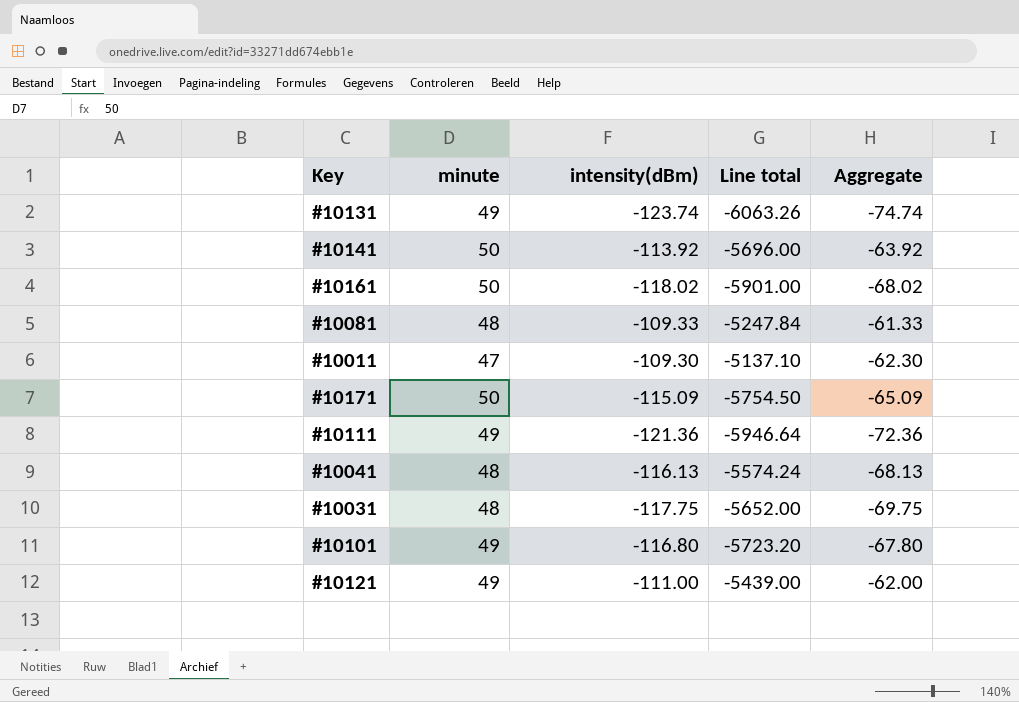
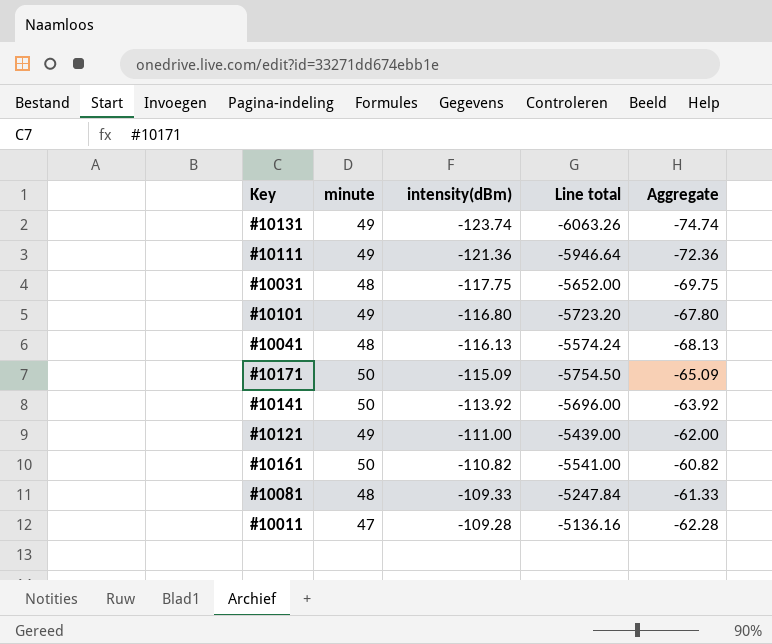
row order: none -> intensity(dBm) ascending
#10161 | intensity(dBm): -118.02 -> -110.82
#10161 | Line total: -5901.00 -> -5541.00
#10161 | Aggregate: -68.02 -> -60.82
#10011 | intensity(dBm): -109.30 -> -109.28
#10011 | Line total: -5137.10 -> -5136.16
#10011 | Aggregate: -62.30 -> -62.28

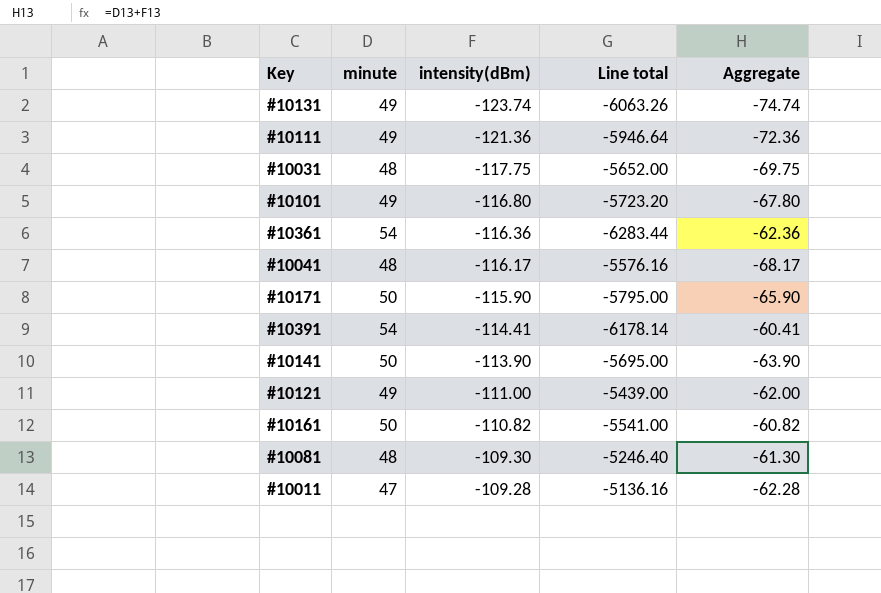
row #10361: none -> 54 | -116.36 | -6283.44 | -62.36
#10041 | intensity(dBm): -116.13 -> -116.17
#10041 | Line total: -5574.24 -> -5576.16
#10041 | Aggregate: -68.13 -> -68.17
#10171 | intensity(dBm): -115.09 -> -115.90
#10171 | Line total: -5754.50 -> -5795.00
#10171 | Aggregate: -65.09 -> -65.90
row #10391: none -> 54 | -114.41 | -6178.14 | -60.41
#10141 | intensity(dBm): -113.92 -> -113.90
#10141 | Line total: -5696.00 -> -5695.00
#10141 | Aggregate: -63.92 -> -63.90
#10081 | intensity(dBm): -109.33 -> -109.30
#10081 | Line total: -5247.84 -> -5246.40
#10081 | Aggregate: -61.33 -> -61.30

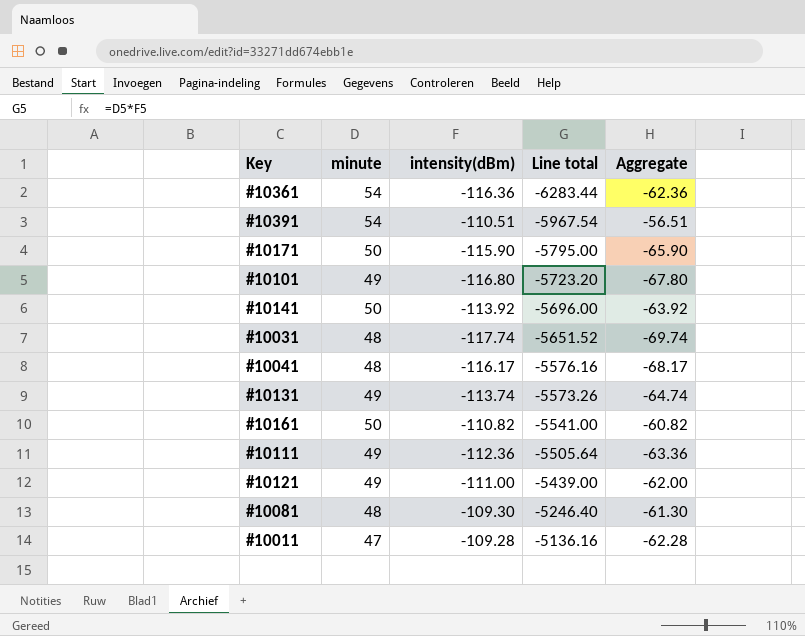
row order: intensity(dBm) ascending -> Line total ascending
#10391 | intensity(dBm): -114.41 -> -110.51
#10391 | Line total: -6178.14 -> -5967.54
#10391 | Aggregate: -60.41 -> -56.51
#10141 | intensity(dBm): -113.90 -> -113.92
#10141 | Line total: -5695.00 -> -5696.00
#10141 | Aggregate: -63.90 -> -63.92
#10031 | intensity(dBm): -117.75 -> -117.74
#10031 | Line total: -5652.00 -> -5651.52
#10031 | Aggregate: -69.75 -> -69.74
#10131 | intensity(dBm): -123.74 -> -113.74
#10131 | Line total: -6063.26 -> -5573.26
#10131 | Aggregate: -74.74 -> -64.74
#10111 | intensity(dBm): -121.36 -> -112.36
#10111 | Line total: -5946.64 -> -5505.64
#10111 | Aggregate: -72.36 -> -63.36

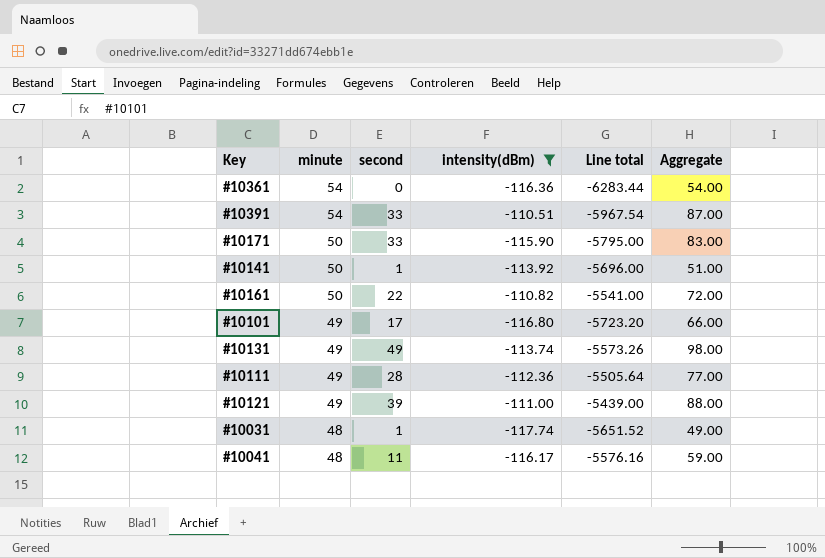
filter: none -> intensity(dBm) <= -110.51
row order: Line total ascending -> minute descending
column second | position: none -> 3
column Aggregate | formula: [minute] + [intensity(dBm)] -> [minute] + [second]

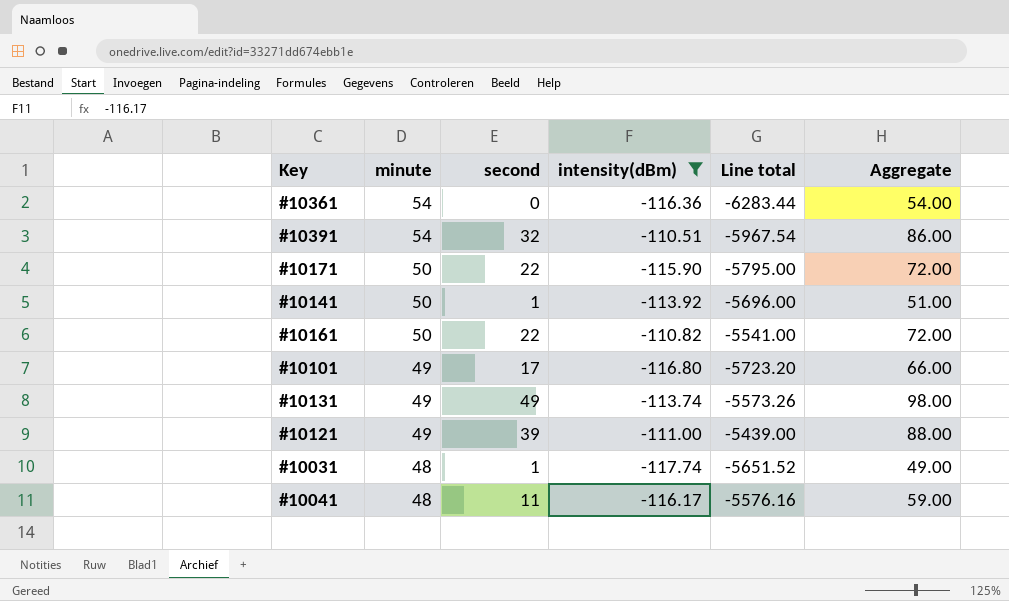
row #10111: 49 | 28 | -112.36 | -5505.64 | 77.00 -> none
#10391 | second: 33 -> 32
#10391 | Aggregate: 87.00 -> 86.00
#10171 | second: 33 -> 22
#10171 | Aggregate: 83.00 -> 72.00

